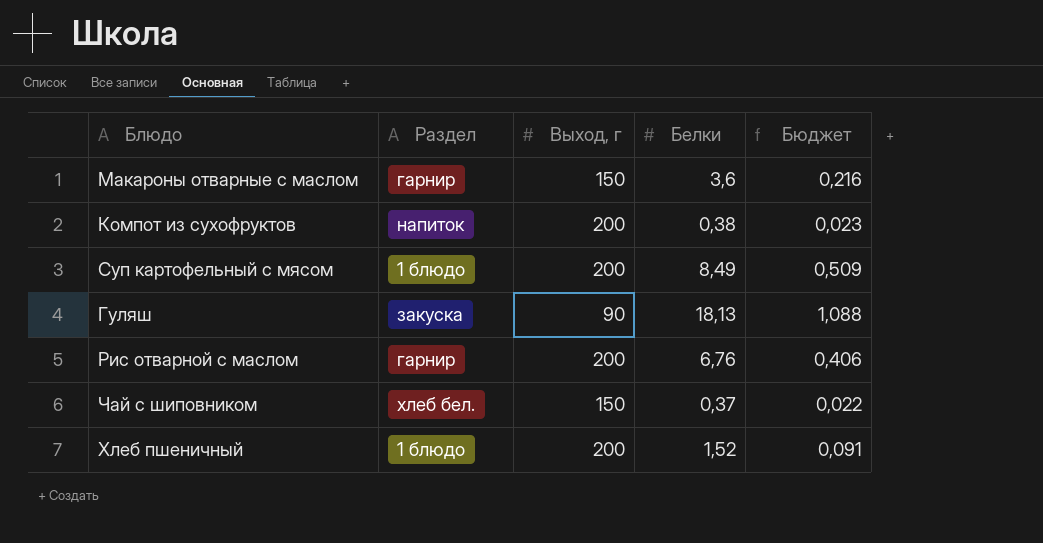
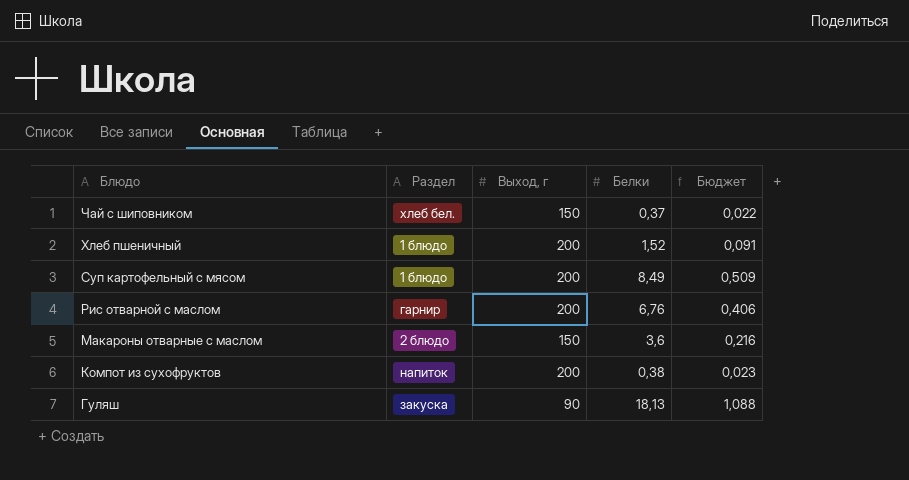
row order: none -> Блюдо descending
Макароны отварные с маслом | Раздел: гарнир -> 2 блюдо

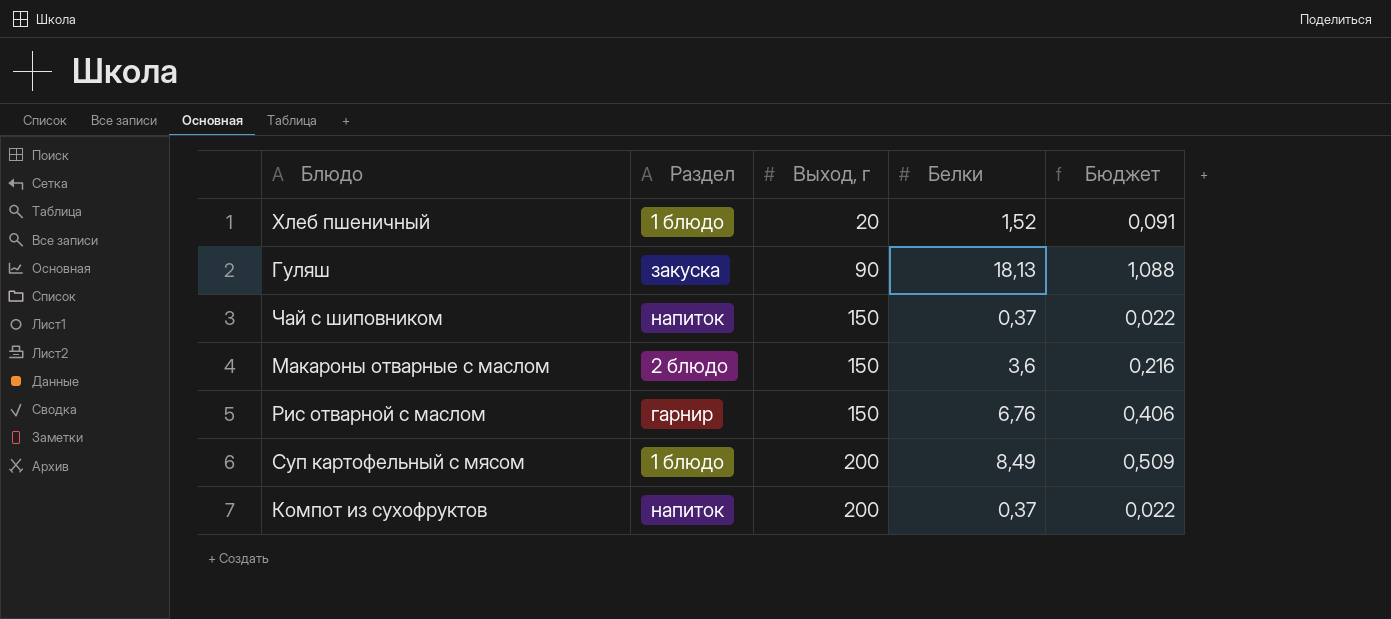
row order: Блюдо descending -> Выход, г ascending
Хлеб пшеничный | Выход, г: 200 -> 20
Чай с шиповником | Раздел: хлеб бел. -> напиток
Рис отварной с маслом | Выход, г: 200 -> 150
Компот из сухофруктов | Белки: 0,38 -> 0,37
Компот из сухофруктов | Бюджет: 0,023 -> 0,022

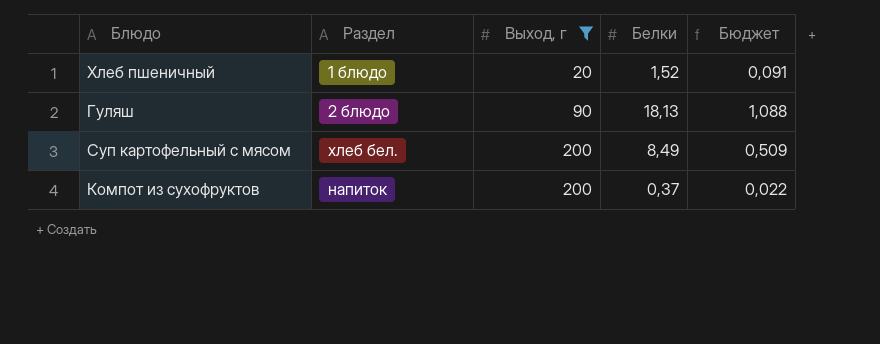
filter: none -> Выход, г != 150
Гуляш | Раздел: закуска -> 2 блюдо
Суп картофельный с мясом | Раздел: 1 блюдо -> хлеб бел.

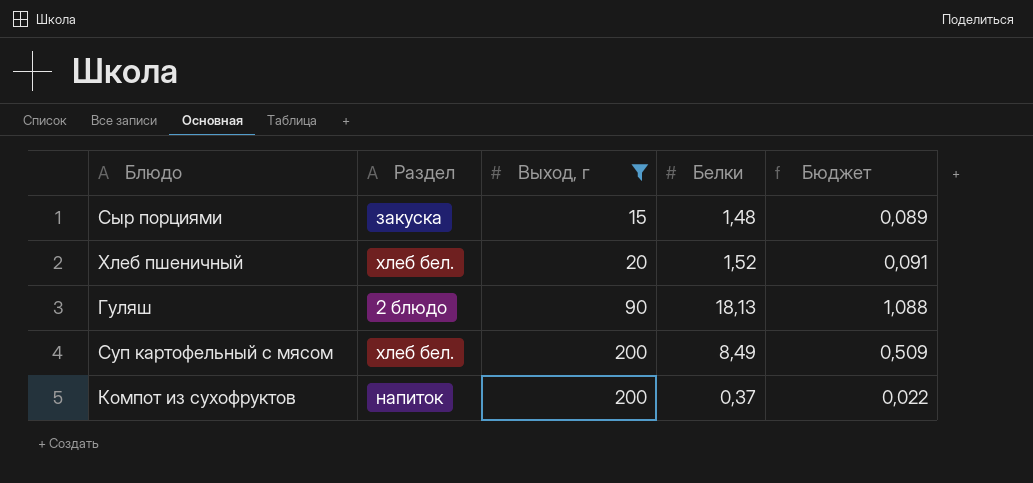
row Сыр порциями: none -> закуска | 15 | 1,48 | 0,089
Хлеб пшеничный | Раздел: 1 блюдо -> хлеб бел.

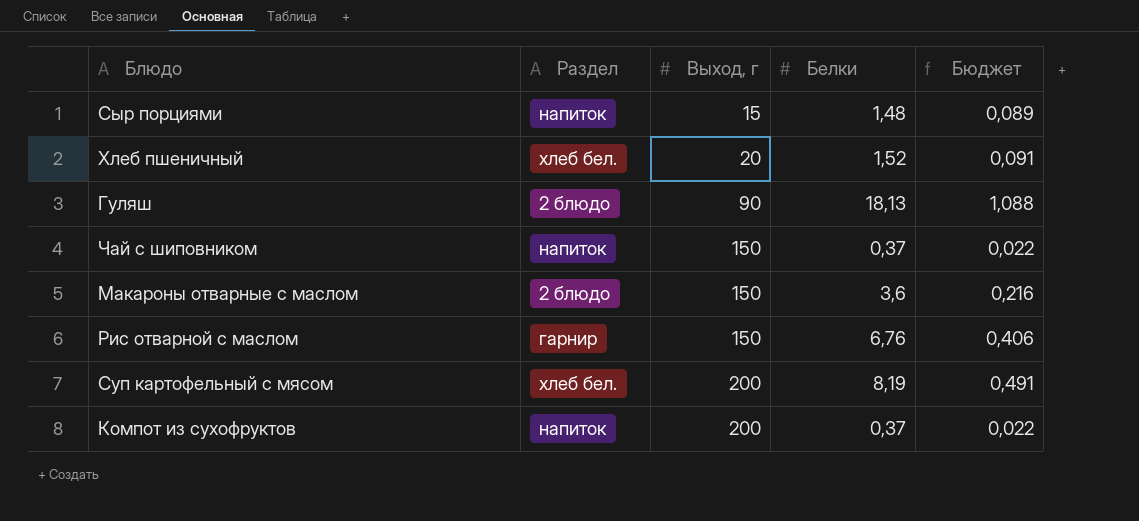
filter: Выход, г != 150 -> none
Сыр порциями | Раздел: закуска -> напиток
Суп картофельный с мясом | Белки: 8,49 -> 8,19
Суп картофельный с мясом | Бюджет: 0,509 -> 0,491

